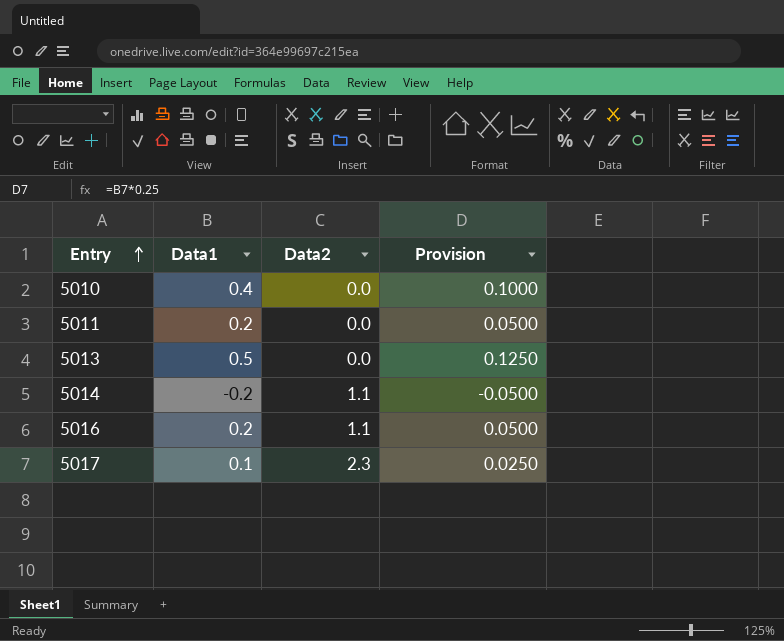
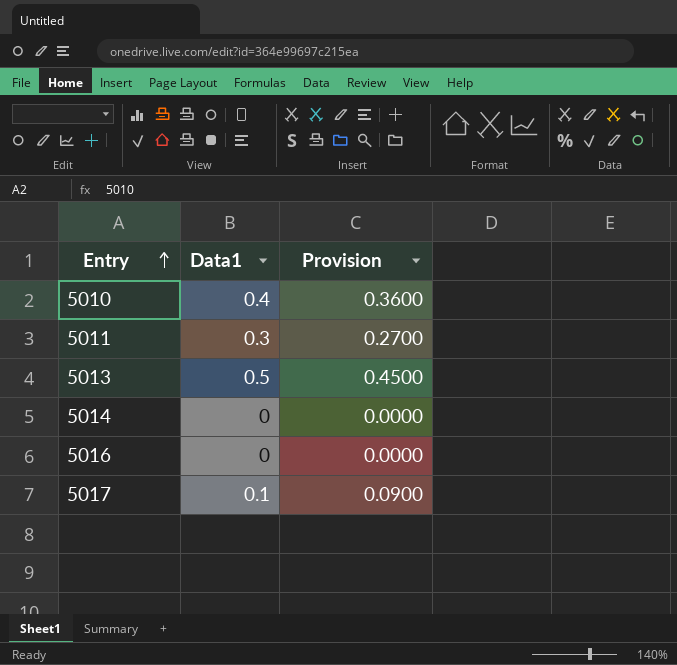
column Data2 | position: 3 -> none
column Provision | formula: [Data1] * 0.25 -> [Data1] * 0.9
5011 | Data1: 0.2 -> 0.3
5014 | Data1: -0.2 -> 0
5016 | Data1: 0.2 -> 0

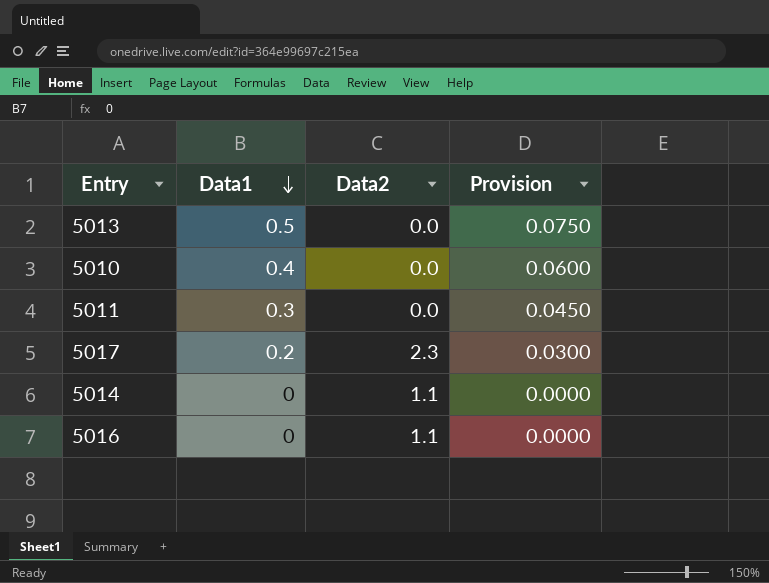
row order: Entry ascending -> Data1 descending
column Data2 | position: none -> 3
column Provision | formula: [Data1] * 0.9 -> [Data1] * 0.15
5017 | Data1: 0.1 -> 0.2

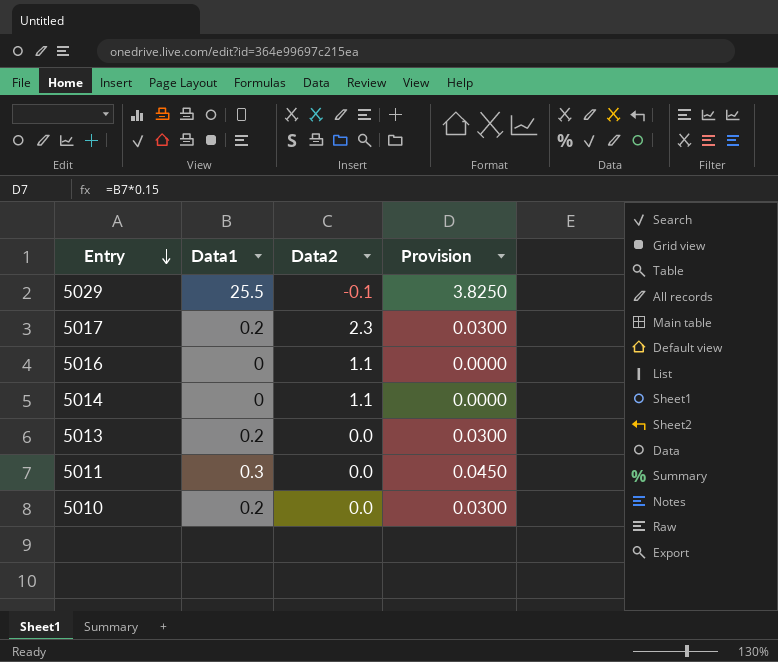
row order: Data1 descending -> Entry descending
row 5029: none -> 25.5 | -0.1 | 3.8250
5013 | Data1: 0.5 -> 0.2
5013 | Provision: 0.0750 -> 0.0300
5010 | Data1: 0.4 -> 0.2
5010 | Provision: 0.0600 -> 0.0300

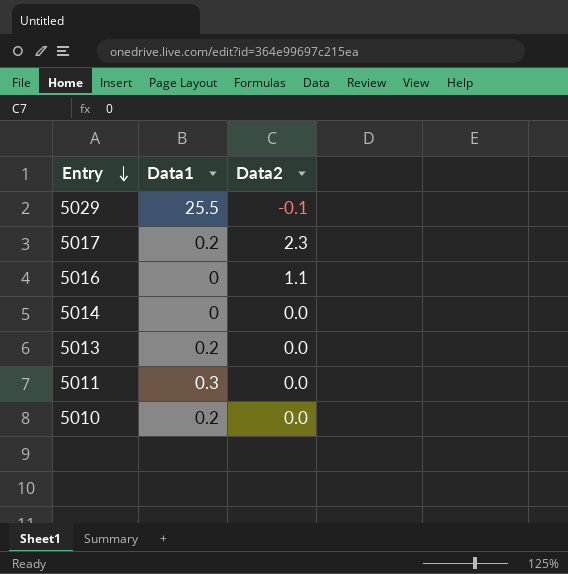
column Provision | formula: [Data1] * 0.15 -> none
5014 | Data2: 1.1 -> 0.0

